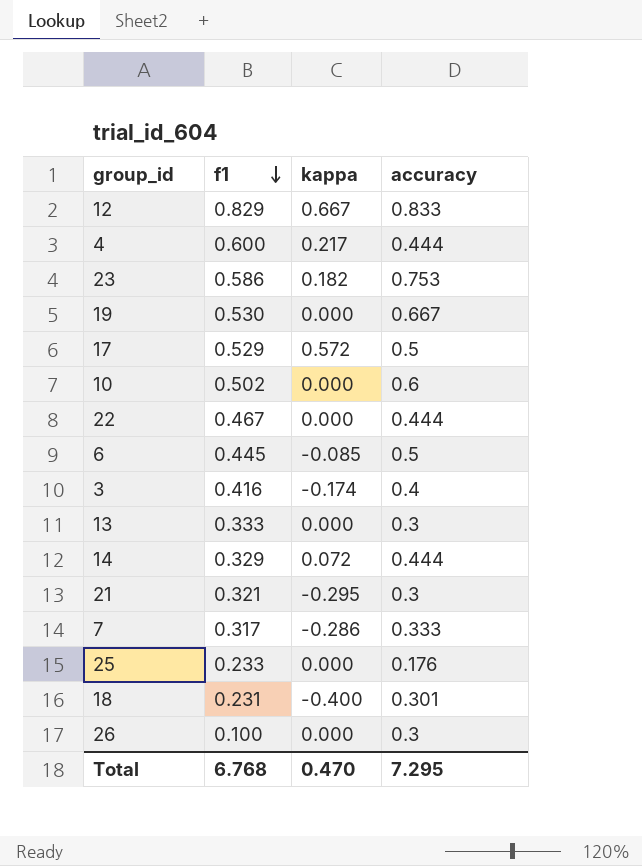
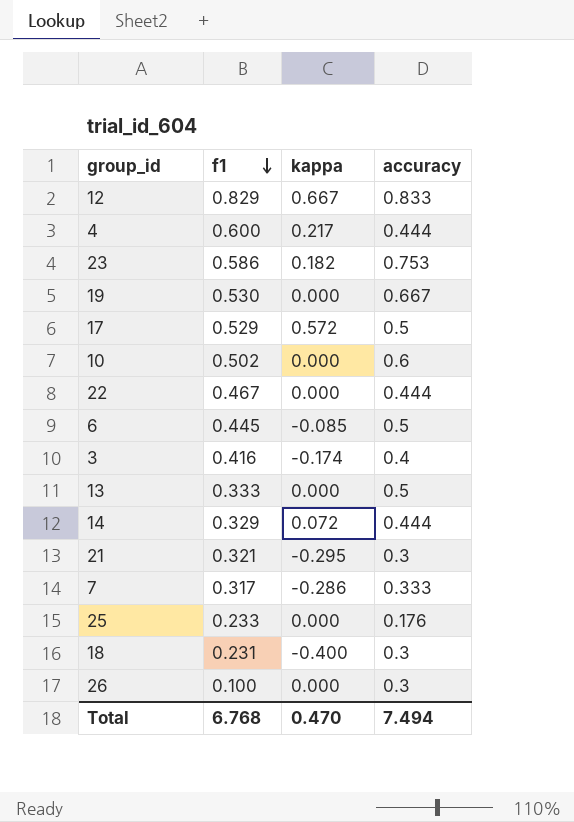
13 | accuracy: 0.3 -> 0.5
18 | accuracy: 0.301 -> 0.3
Total | accuracy: 7.295 -> 7.494

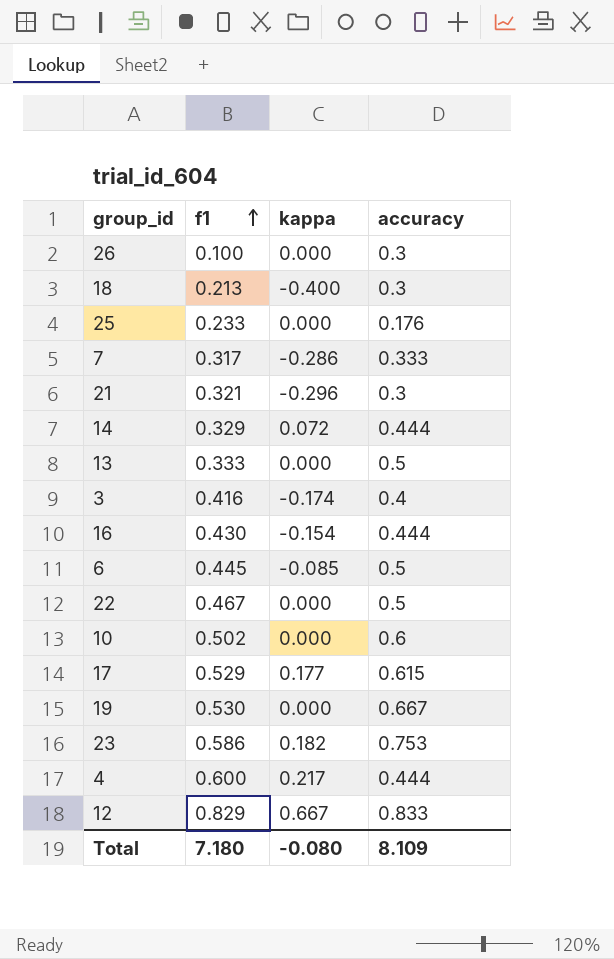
row order: f1 descending -> f1 ascending
18 | f1: 0.231 -> 0.213
21 | kappa: -0.295 -> -0.296
row 16: none -> 0.430 | -0.154 | 0.444
22 | accuracy: 0.444 -> 0.5
17 | kappa: 0.572 -> 0.177
17 | accuracy: 0.5 -> 0.615
Total | f1: 6.768 -> 7.180
Total | kappa: 0.470 -> -0.080
Total | accuracy: 7.494 -> 8.109

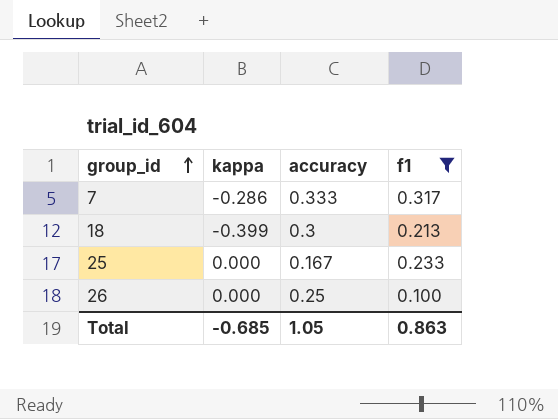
filter: none -> f1 <= 0.317
row order: f1 ascending -> group_id ascending
column f1 | position: 2 -> 4
18 | kappa: -0.400 -> -0.399
25 | accuracy: 0.176 -> 0.167
26 | accuracy: 0.3 -> 0.25
Total | kappa: -0.080 -> -0.685
Total | accuracy: 8.109 -> 1.05
Total | f1: 7.180 -> 0.863

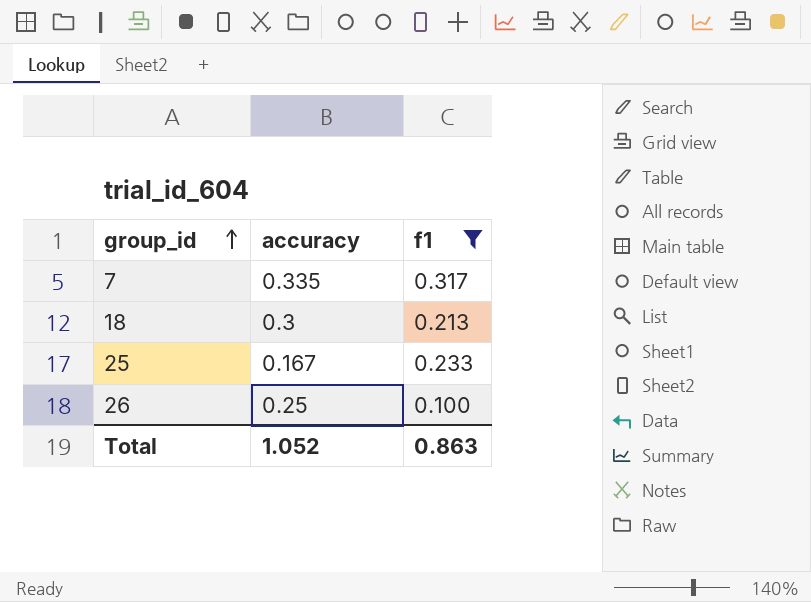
column kappa | position: 2 -> none
7 | accuracy: 0.333 -> 0.335
Total | accuracy: 1.05 -> 1.052

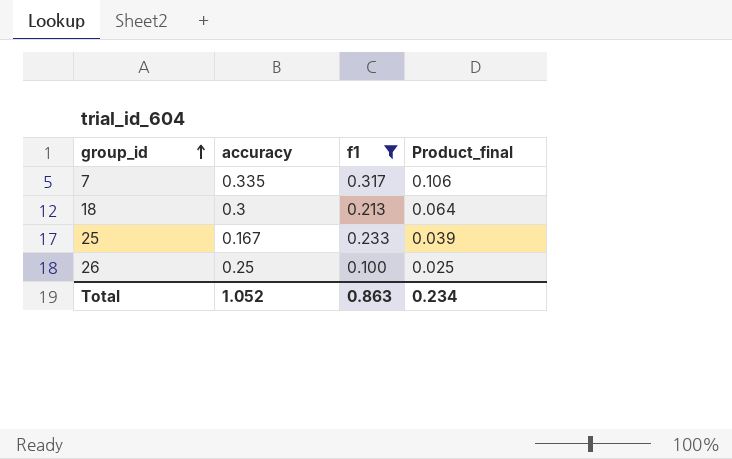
column Product_final | formula: none -> [accuracy] * [f1]

